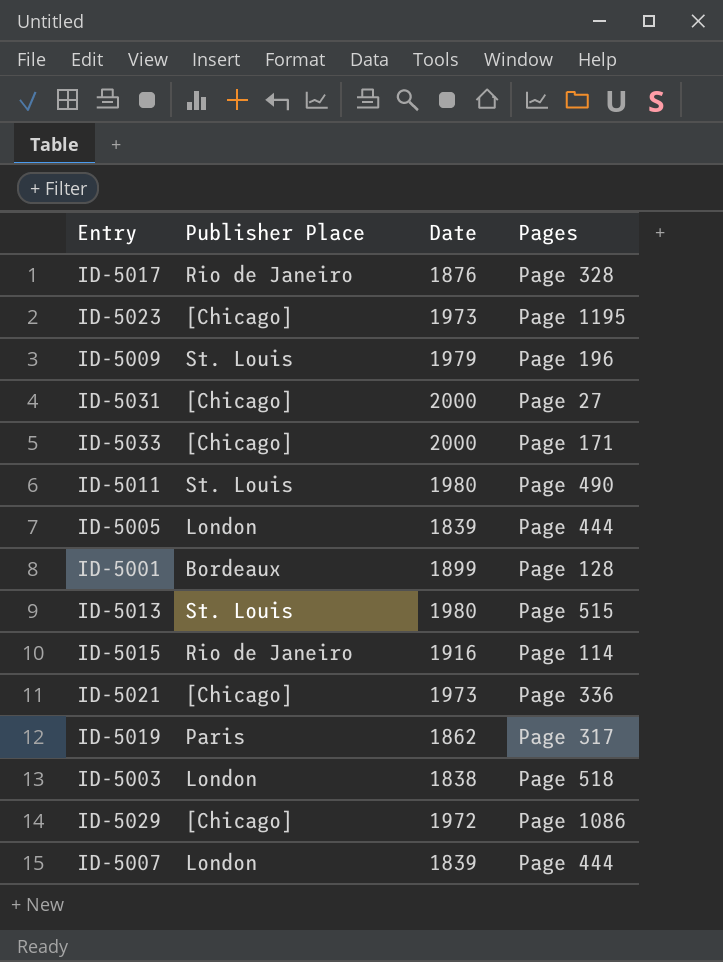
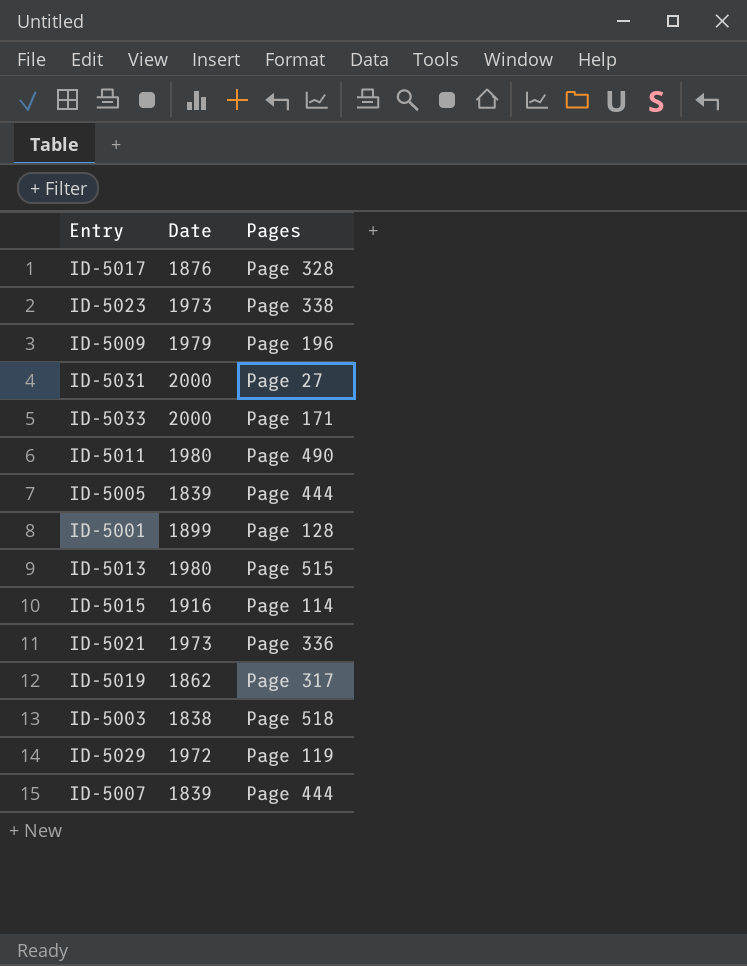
column Publisher Place | position: 2 -> none
ID-5023 | Pages: Page 1195 -> Page 338
ID-5029 | Pages: Page 1086 -> Page 119

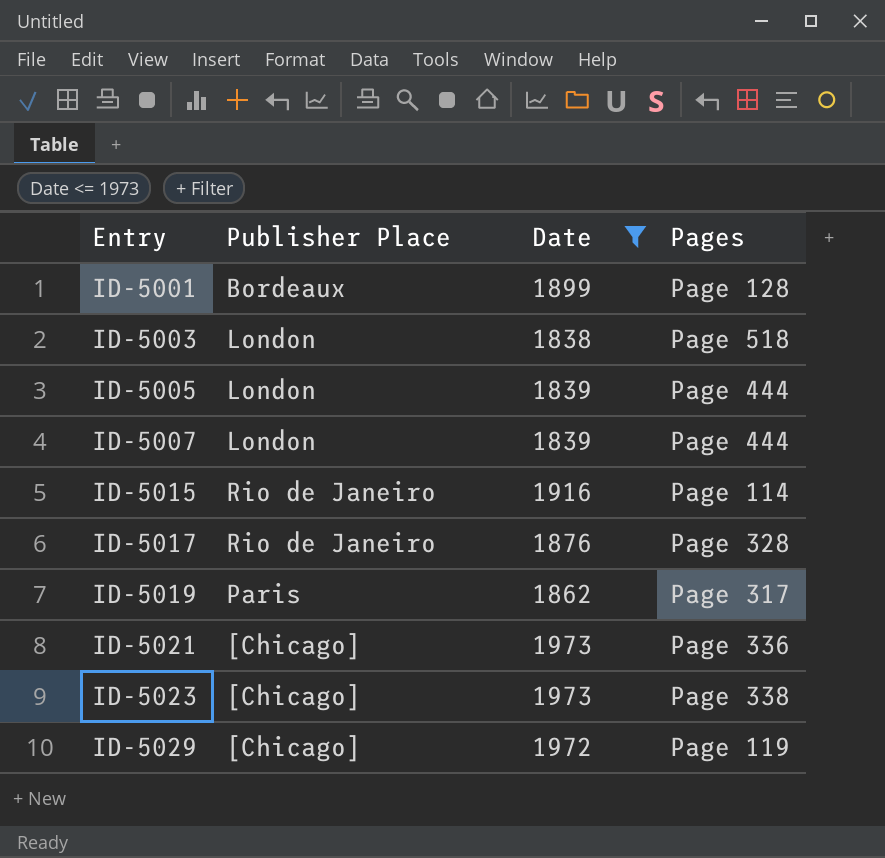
filter: none -> Date <= 1973
row order: none -> Entry ascending
column Publisher Place | position: none -> 2

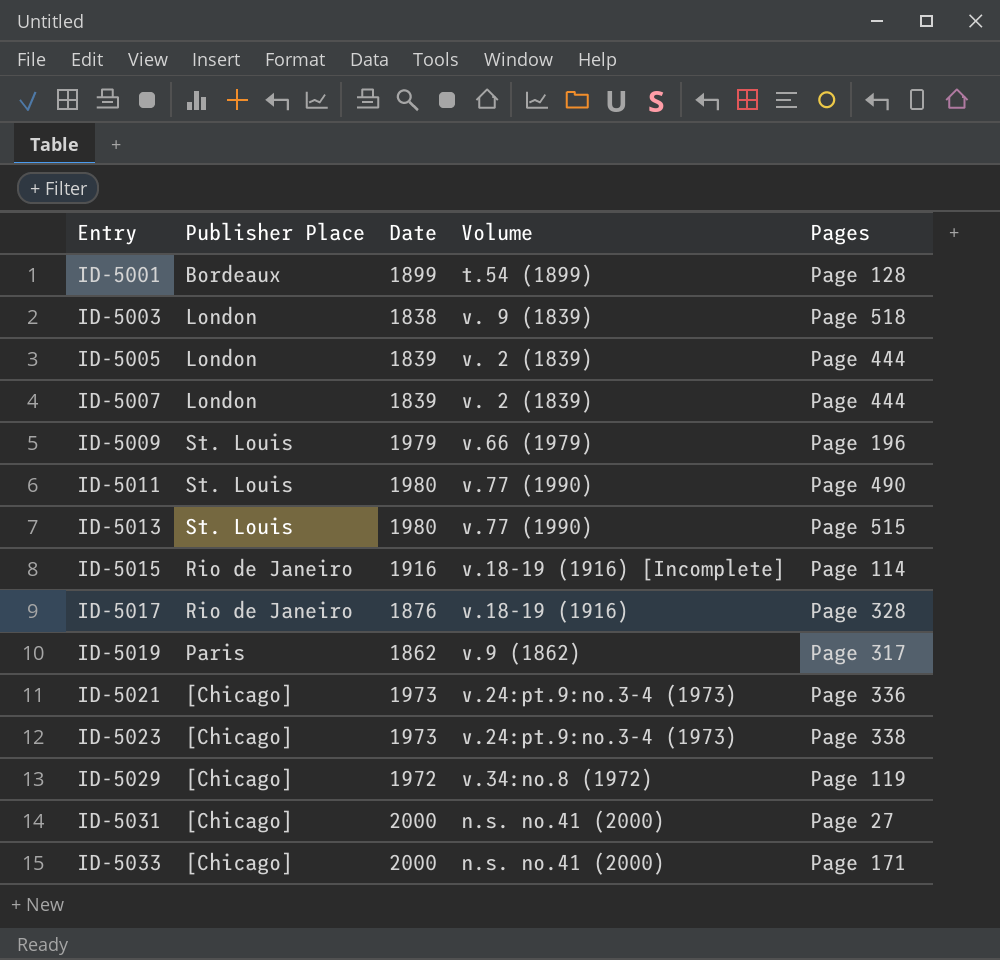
filter: Date <= 1973 -> none
column Volume | position: none -> 4

